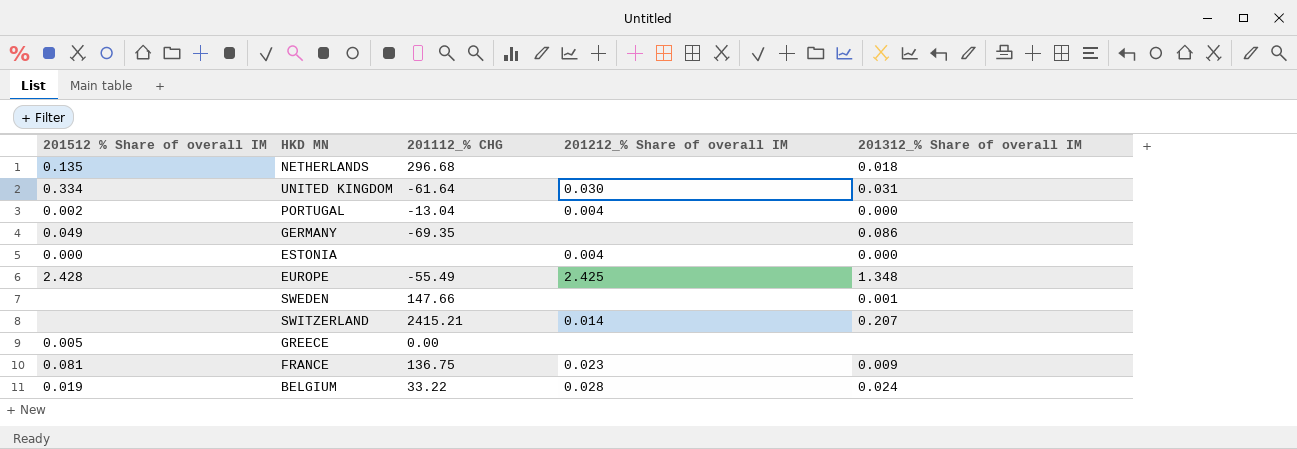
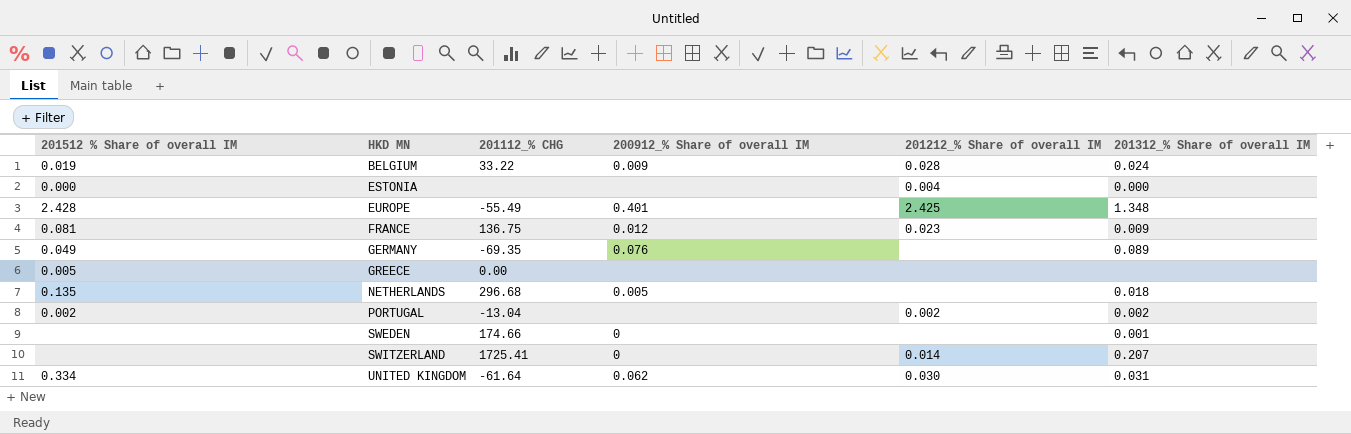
row order: none -> HKD MN ascending
column 200912_% Share of overall IM | position: none -> 4
GERMANY | 201312_% Share of overall IM: 0.086 -> 0.089
PORTUGAL | 201212_% Share of overall IM: 0.004 -> 0.002
PORTUGAL | 201312_% Share of overall IM: 0.000 -> 0.002
SWEDEN | 201112_% CHG: 147.66 -> 174.66
SWITZERLAND | 201112_% CHG: 2415.21 -> 1725.41

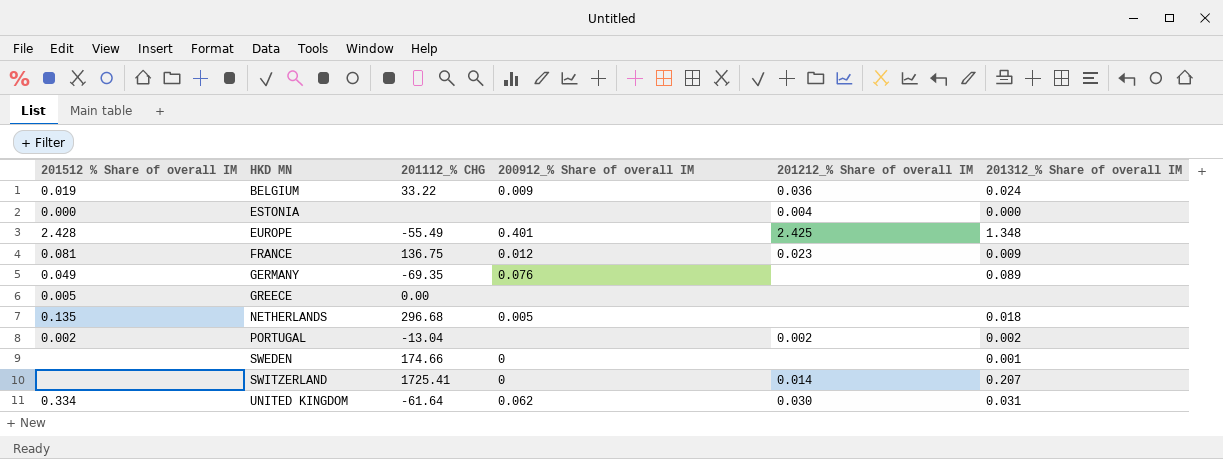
BELGIUM | 201212_% Share of overall IM: 0.028 -> 0.036

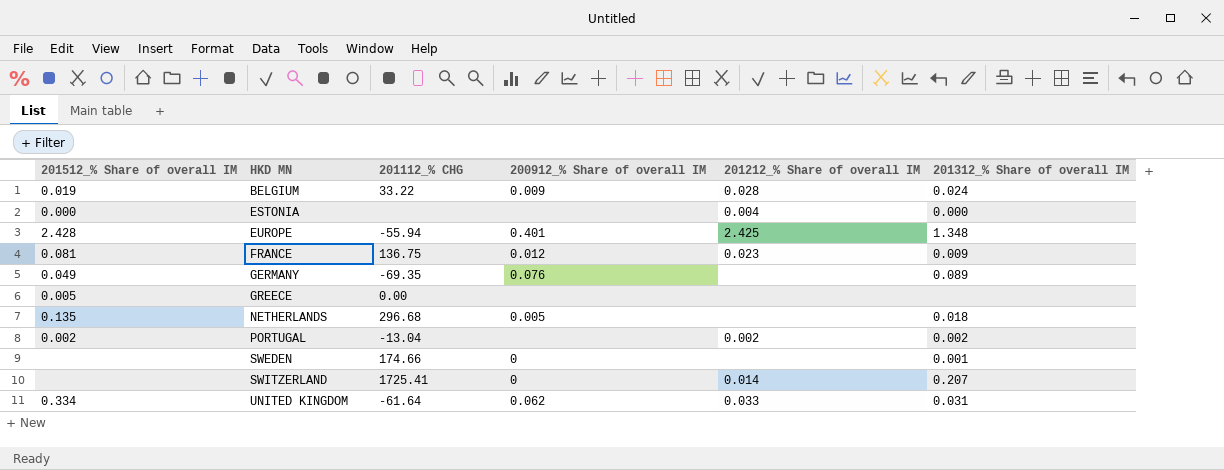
column name: 201512 % Share of overall IM -> 201512_% Share of overall IM
BELGIUM | 201212_% Share of overall IM: 0.036 -> 0.028
EUROPE | 201112_% CHG: -55.49 -> -55.94
UNITED KINGDOM | 201212_% Share of overall IM: 0.030 -> 0.033

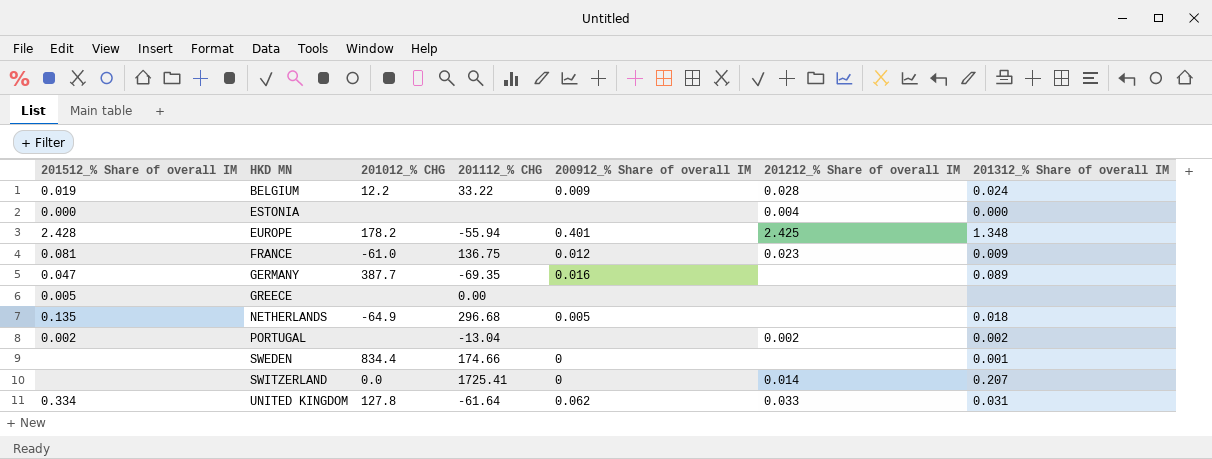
column 201012_% CHG | position: none -> 3
GERMANY | 201512_% Share of overall IM: 0.049 -> 0.047
GERMANY | 200912_% Share of overall IM: 0.076 -> 0.016

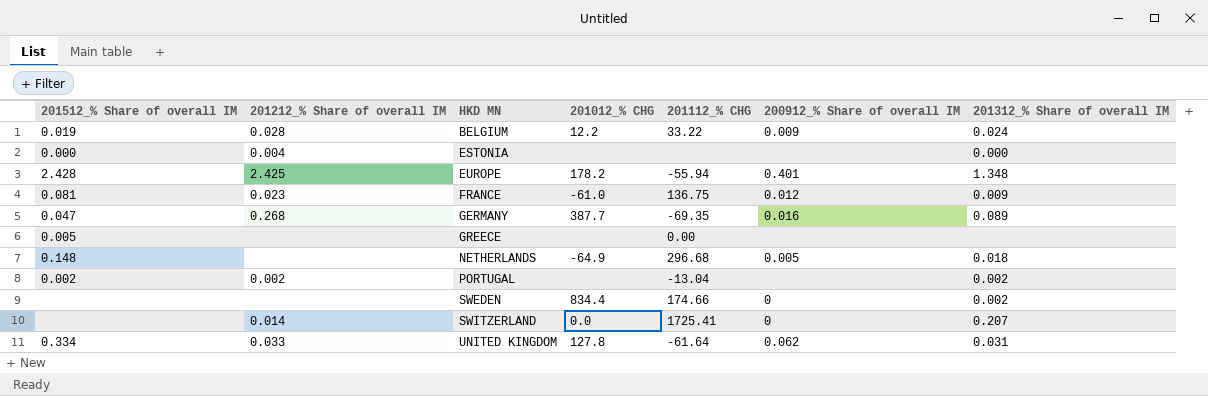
column 201212_% Share of overall IM | position: 6 -> 2
GERMANY | 201212_% Share of overall IM: none -> 0.268
NETHERLANDS | 201512_% Share of overall IM: 0.135 -> 0.148
SWEDEN | 201312_% Share of overall IM: 0.001 -> 0.002

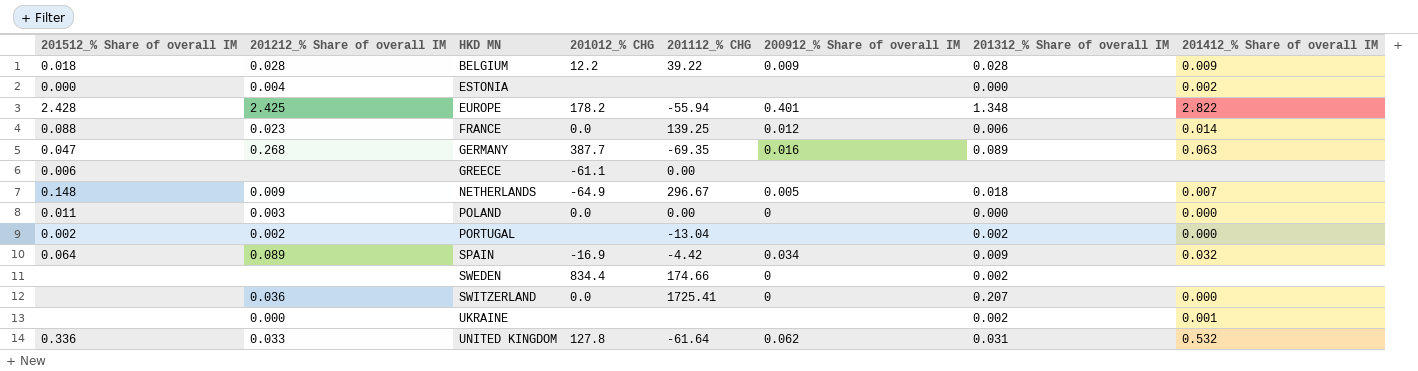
column 201412_% Share of overall IM | position: none -> 8
BELGIUM | 201512_% Share of overall IM: 0.019 -> 0.018
BELGIUM | 201112_% CHG: 33.22 -> 39.22
BELGIUM | 201312_% Share of overall IM: 0.024 -> 0.028
FRANCE | 201512_% Share of overall IM: 0.081 -> 0.088
FRANCE | 201012_% CHG: -61.0 -> 0.0
FRANCE | 201112_% CHG: 136.75 -> 139.25
FRANCE | 201312_% Share of overall IM: 0.009 -> 0.006
GREECE | 201512_% Share of overall IM: 0.005 -> 0.006
GREECE | 201012_% CHG: none -> -61.1
NETHERLANDS | 201212_% Share of overall IM: none -> 0.009
NETHERLANDS | 201112_% CHG: 296.68 -> 296.67
row POLAND: none -> 0.011 | 0.003 | 0.0 | 0.00 | 0 | 0.000 | 0.000
row SPAIN: none -> 0.064 | 0.089 | -16.9 | -4.42 | 0.034 | 0.009 | 0.032
SWITZERLAND | 201212_% Share of overall IM: 0.014 -> 0.036
row UKRAINE: none -> none | 0.000 | none | none | none | 0.002 | 0.001
UNITED KINGDOM | 201512_% Share of overall IM: 0.334 -> 0.336

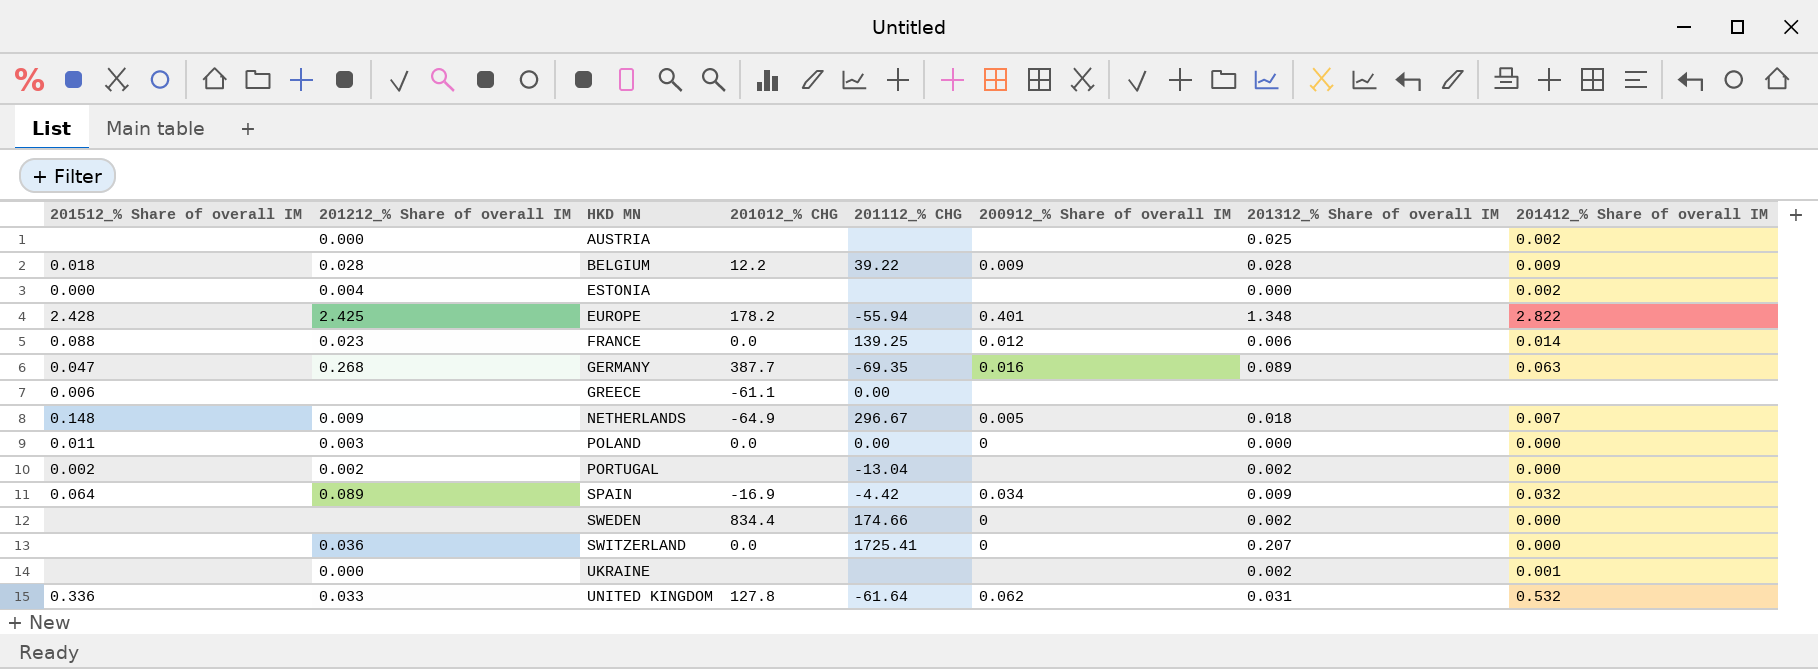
row AUSTRIA: none -> none | 0.000 | none | none | none | 0.025 | 0.002
SWEDEN | 201412_% Share of overall IM: none -> 0.000

